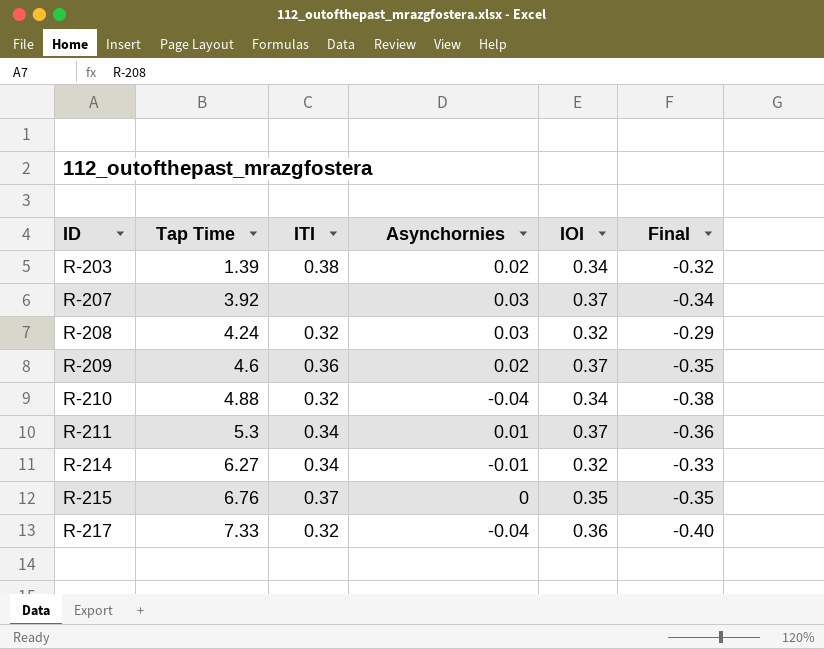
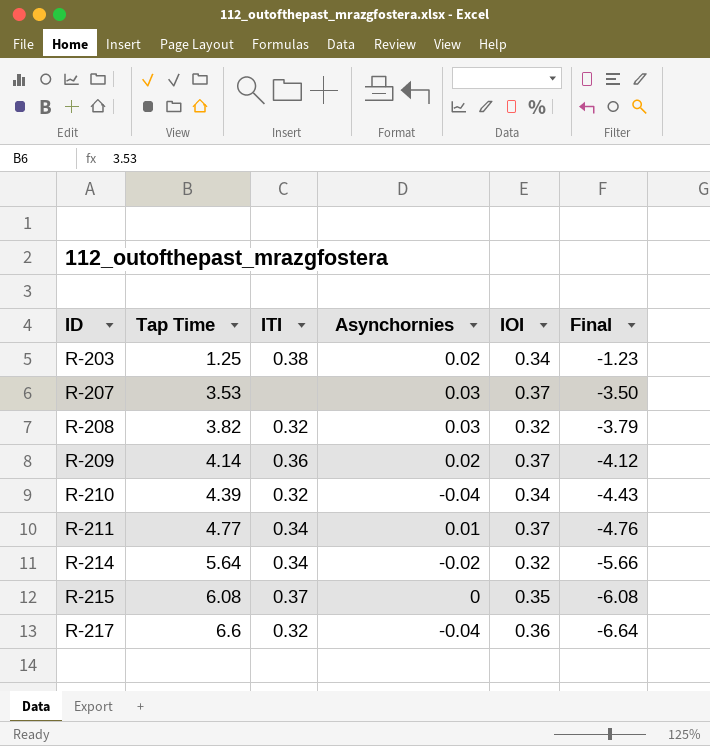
column Final | formula: [Asynchornies] - [IOI] -> [Asynchornies] - [Tap Time]
R-203 | Tap Time: 1.39 -> 1.25
R-207 | Tap Time: 3.92 -> 3.53
R-208 | Tap Time: 4.24 -> 3.82
R-209 | Tap Time: 4.6 -> 4.14
R-210 | Tap Time: 4.88 -> 4.39
R-211 | Tap Time: 5.3 -> 4.77
R-214 | Tap Time: 6.27 -> 5.64
R-214 | Asynchornies: -0.01 -> -0.02
R-215 | Tap Time: 6.76 -> 6.08
R-217 | Tap Time: 7.33 -> 6.6

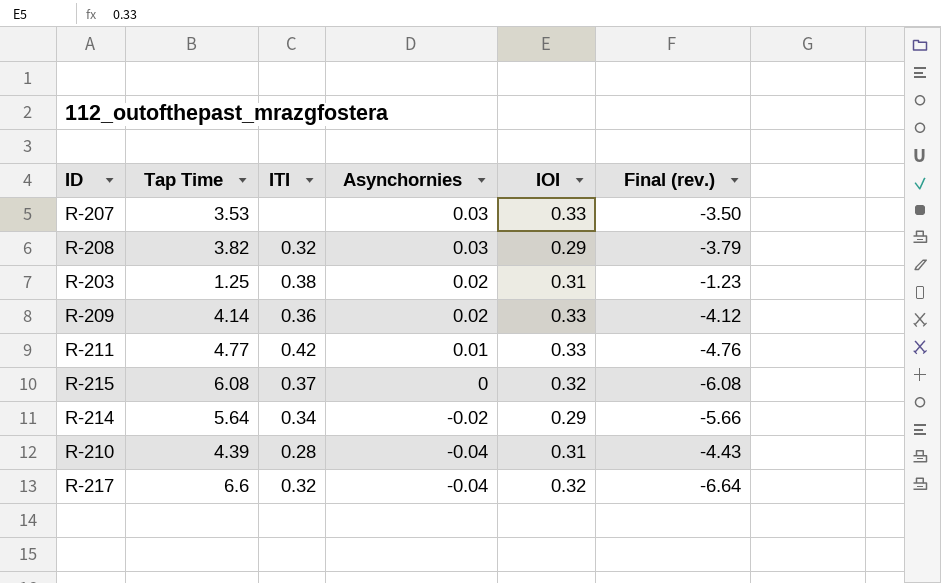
row order: ID ascending -> Asynchornies descending
column name: Final -> Final (rev.)
R-207 | IOI: 0.37 -> 0.33
R-208 | IOI: 0.32 -> 0.29
R-203 | IOI: 0.34 -> 0.31
R-209 | IOI: 0.37 -> 0.33
R-211 | ITI: 0.34 -> 0.42
R-211 | IOI: 0.37 -> 0.33
R-215 | IOI: 0.35 -> 0.32
R-214 | IOI: 0.32 -> 0.29
R-210 | ITI: 0.32 -> 0.28
R-210 | IOI: 0.34 -> 0.31
R-217 | IOI: 0.36 -> 0.32

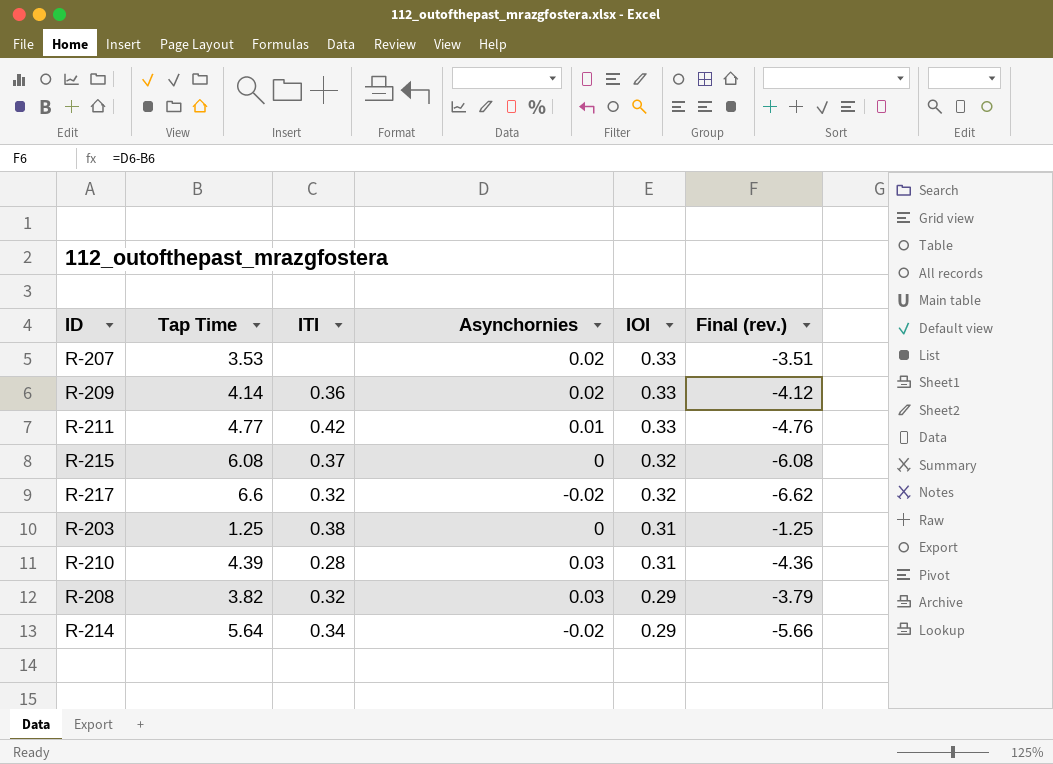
row order: Asynchornies descending -> IOI descending
R-207 | Asynchornies: 0.03 -> 0.02
R-207 | Final (rev.): -3.50 -> -3.51
R-217 | Asynchornies: -0.04 -> -0.02
R-217 | Final (rev.): -6.64 -> -6.62
R-203 | Asynchornies: 0.02 -> 0
R-203 | Final (rev.): -1.23 -> -1.25
R-210 | Asynchornies: -0.04 -> 0.03
R-210 | Final (rev.): -4.43 -> -4.36

